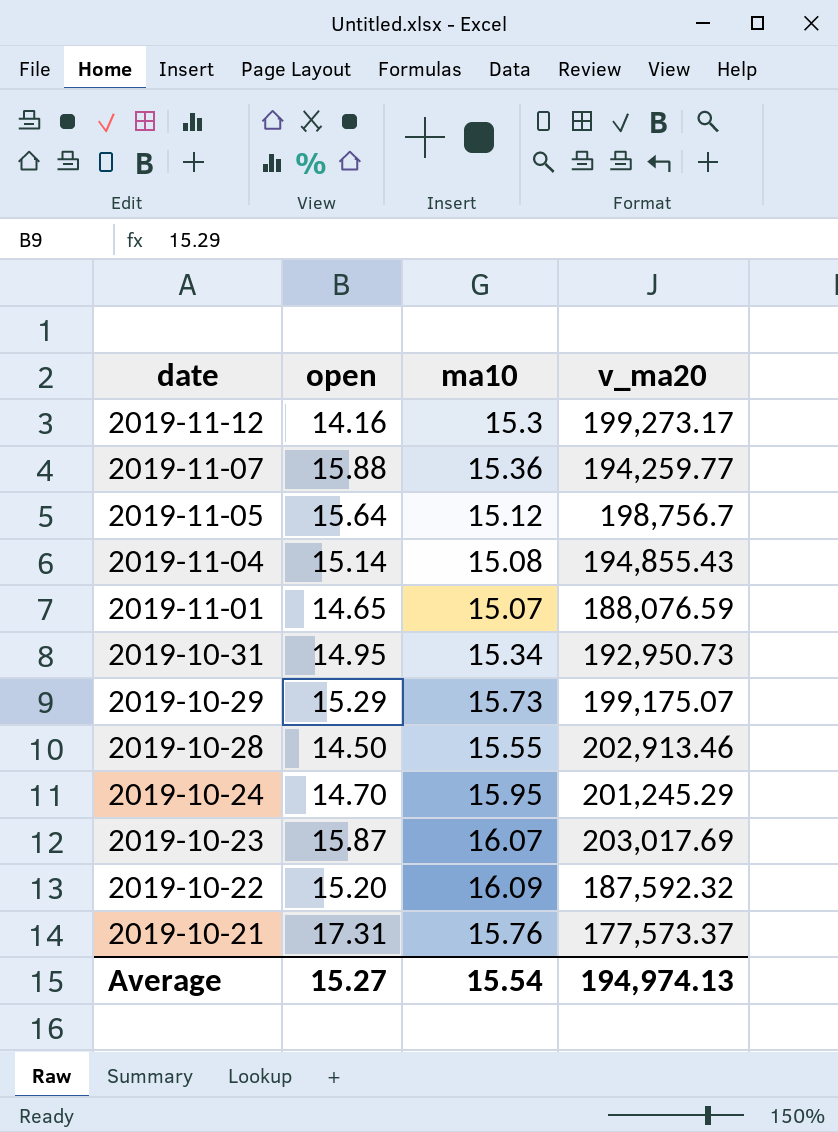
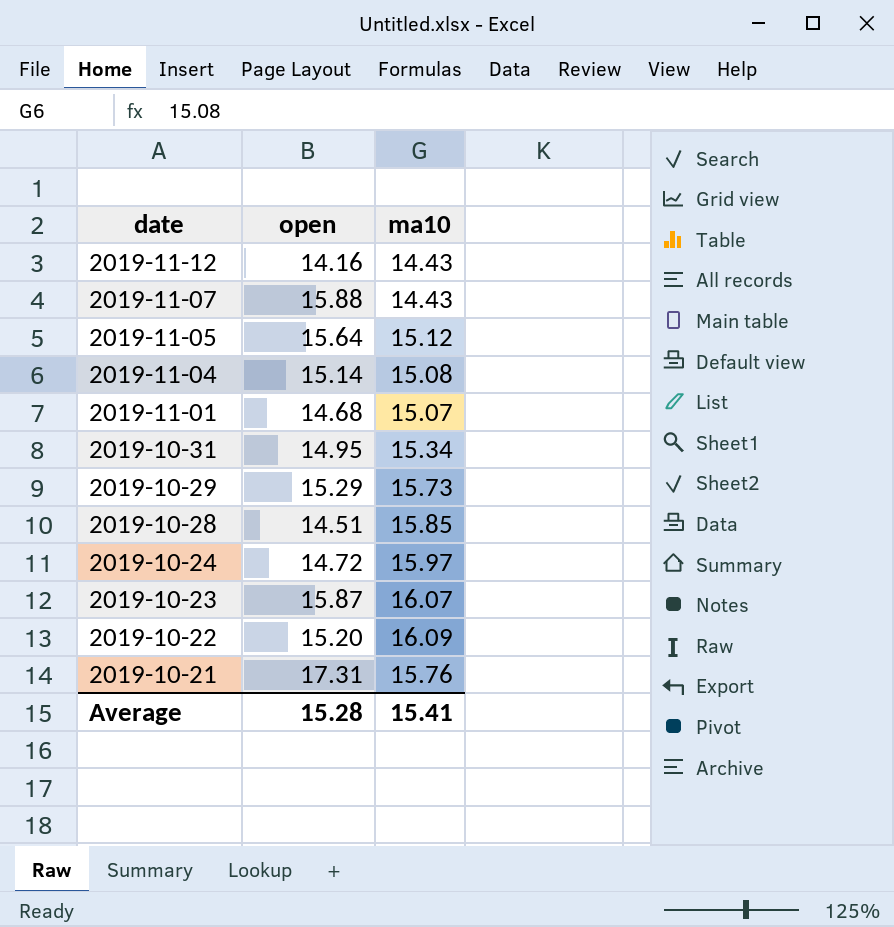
column v_ma20 | position: 4 -> none
2019-11-12 | ma10: 15.3 -> 14.43
2019-11-07 | ma10: 15.36 -> 14.43
2019-11-01 | open: 14.65 -> 14.68
2019-10-28 | open: 14.50 -> 14.51
2019-10-28 | ma10: 15.55 -> 15.85
2019-10-24 | open: 14.70 -> 14.72
2019-10-24 | ma10: 15.95 -> 15.97
Average | open: 15.27 -> 15.28
Average | ma10: 15.54 -> 15.41

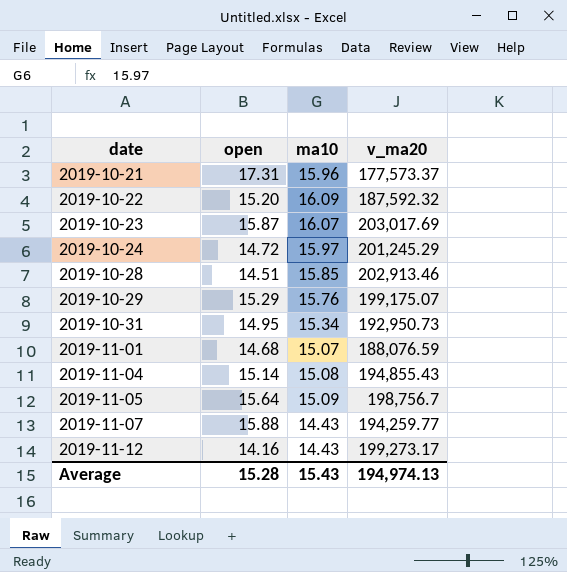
row order: date descending -> date ascending
column v_ma20 | position: none -> 4
2019-10-21 | ma10: 15.76 -> 15.96
2019-10-29 | ma10: 15.73 -> 15.76
2019-11-05 | ma10: 15.12 -> 15.09
Average | ma10: 15.41 -> 15.43

